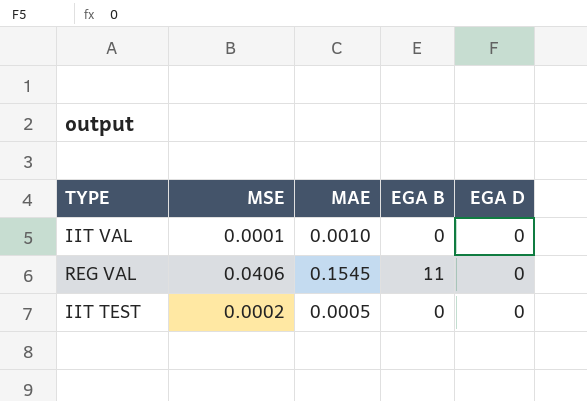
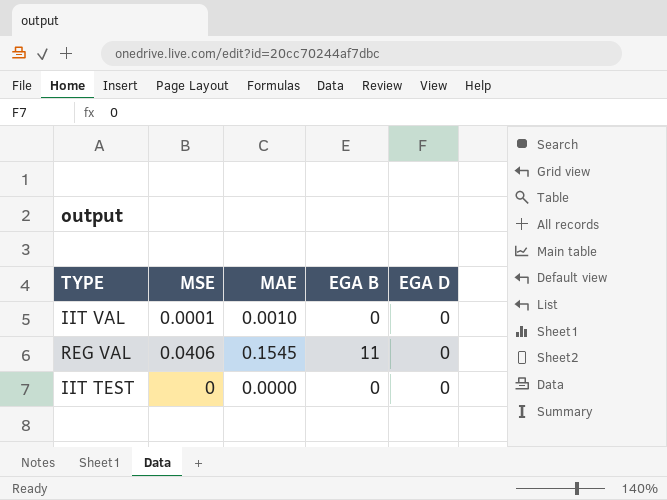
IIT TEST | MSE: 0.0002 -> 0
IIT TEST | MAE: 0.0005 -> 0.0000

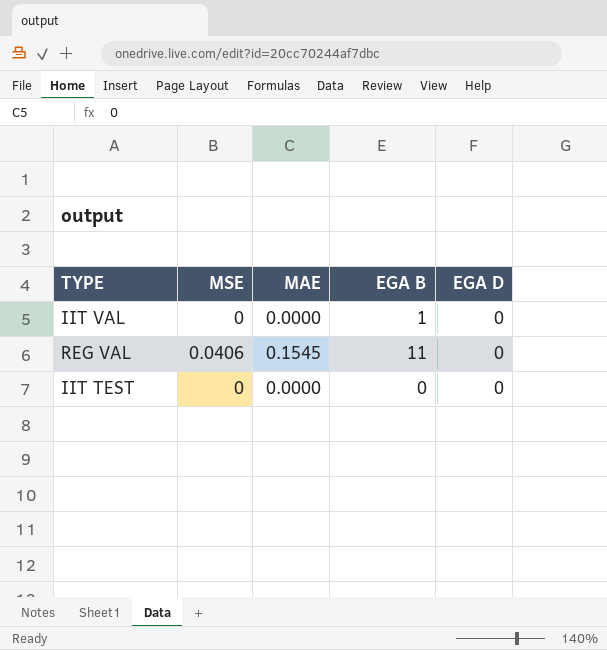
IIT VAL | MSE: 0.0001 -> 0
IIT VAL | MAE: 0.0010 -> 0.0000
IIT VAL | EGA B: 0 -> 1

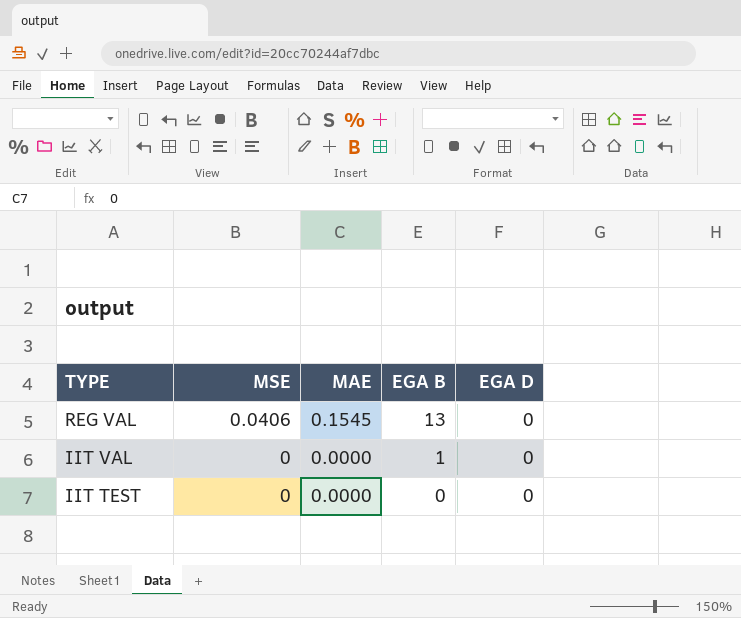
row order: none -> TYPE descending
REG VAL | EGA B: 11 -> 13

